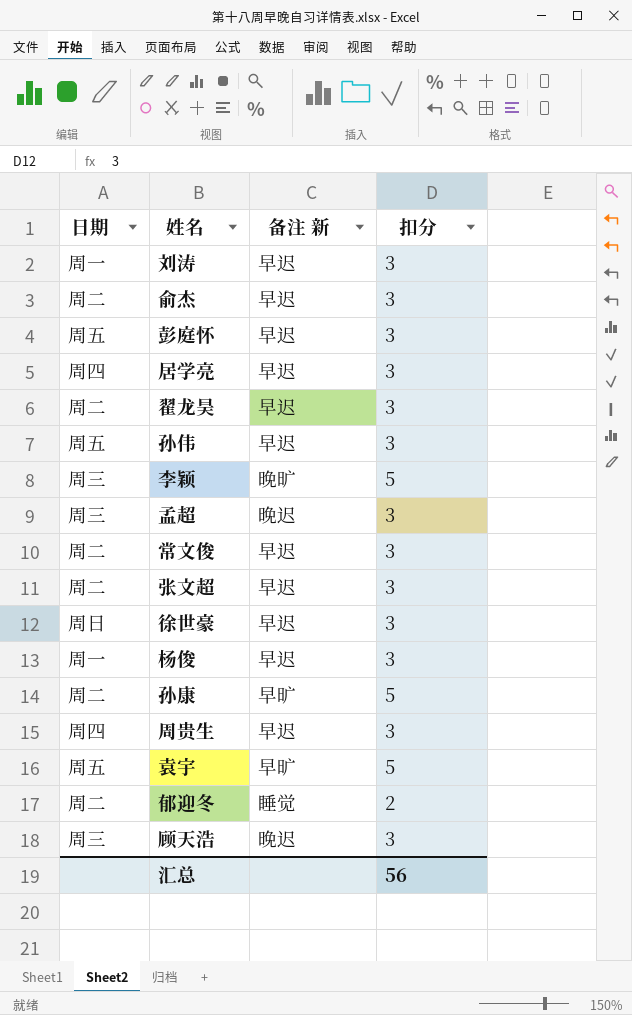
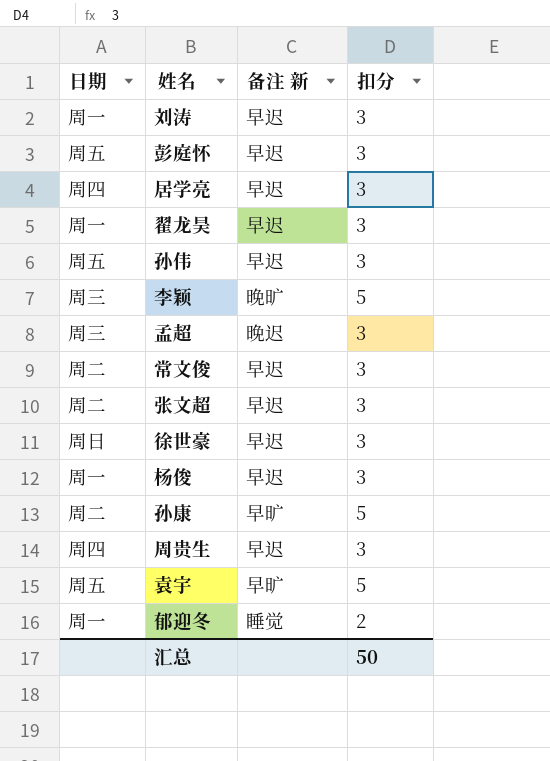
row 俞杰: 周二 | 早迟 | 3 -> none
row 顾天浩: 周三 | 晚迟 | 3 -> none
翟龙昊 | 日期: 周二 -> 周一
郁迎冬 | 日期: 周二 -> 周一
汇总 | 扣分: 56 -> 50

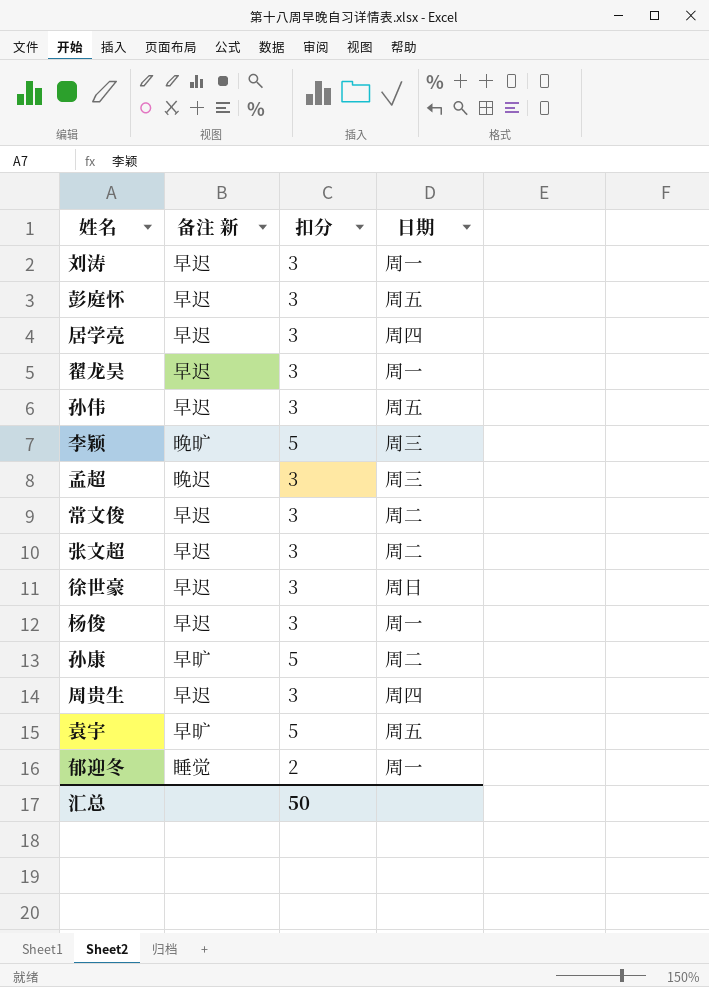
column 日期 | position: 1 -> 4

